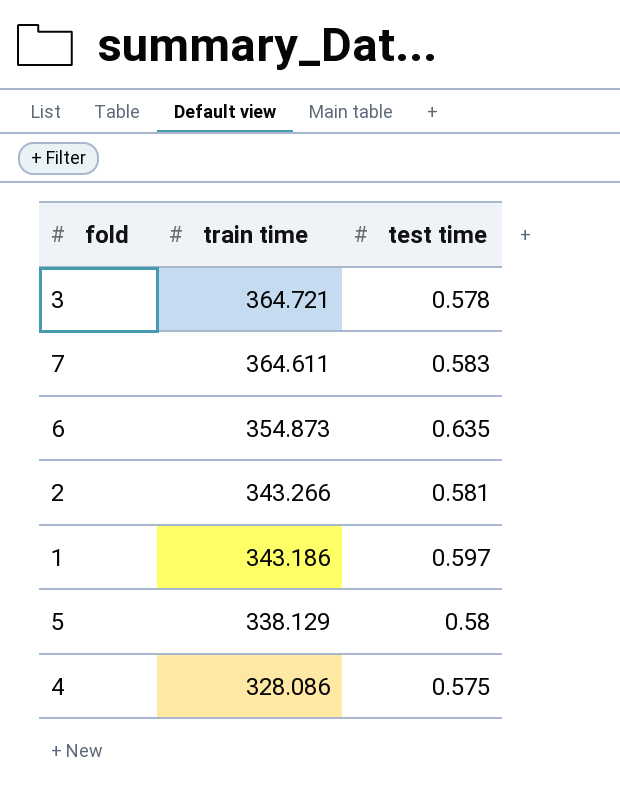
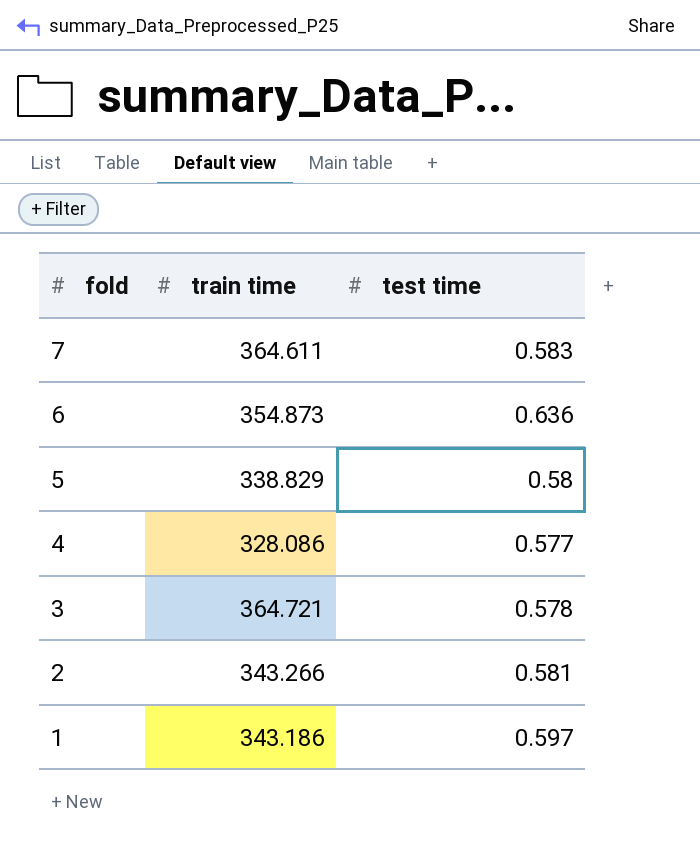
row order: train time descending -> fold descending
6 | test time: 0.635 -> 0.636
5 | train time: 338.129 -> 338.829
4 | test time: 0.575 -> 0.577

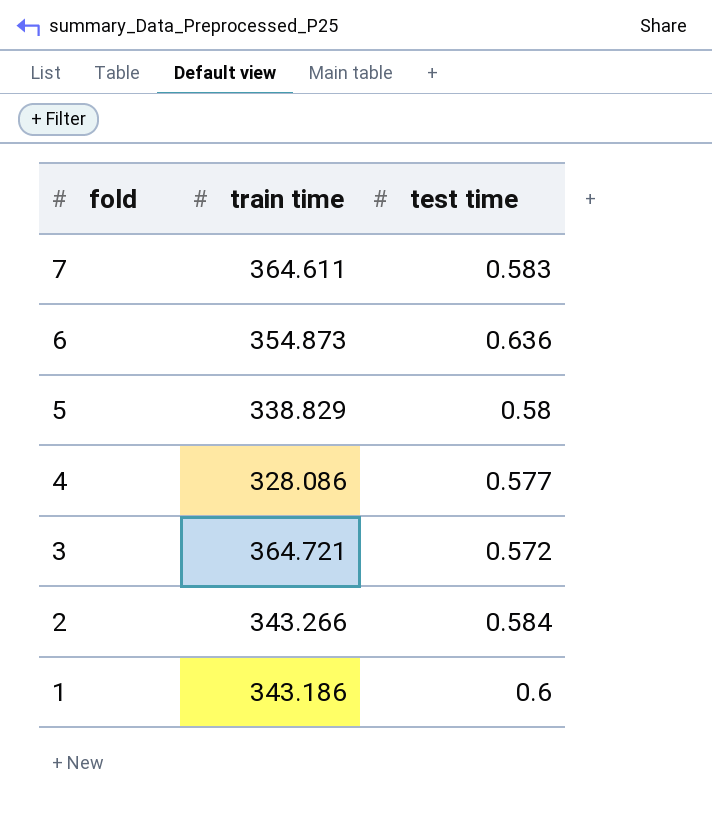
3 | test time: 0.578 -> 0.572
2 | test time: 0.581 -> 0.584
1 | test time: 0.597 -> 0.6

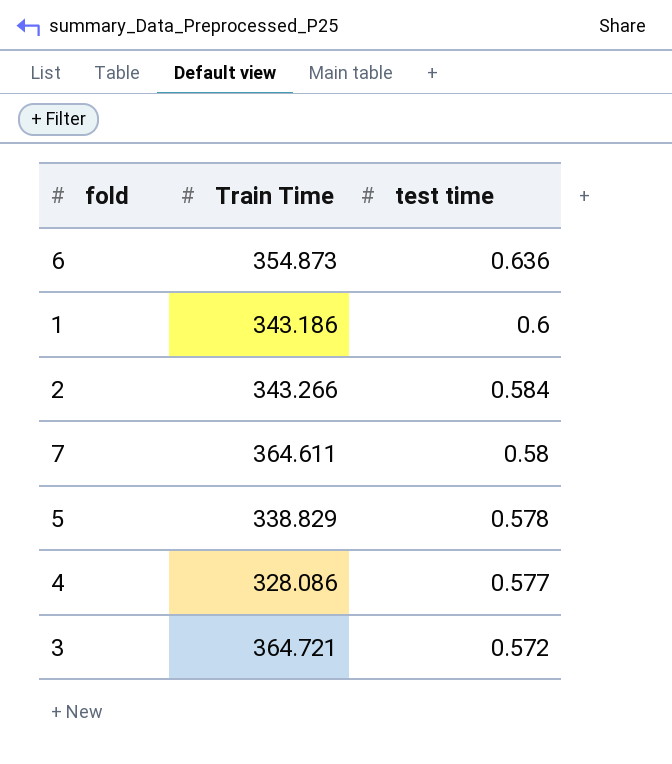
row order: fold descending -> test time descending
column name: train time -> Train Time
7 | test time: 0.583 -> 0.58
5 | test time: 0.58 -> 0.578

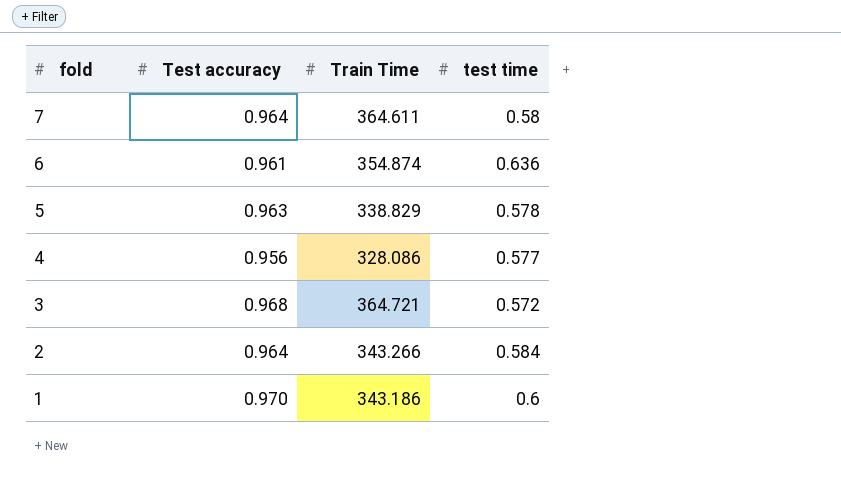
row order: test time descending -> fold descending
column Test accuracy | position: none -> 2
6 | Train Time: 354.873 -> 354.874

